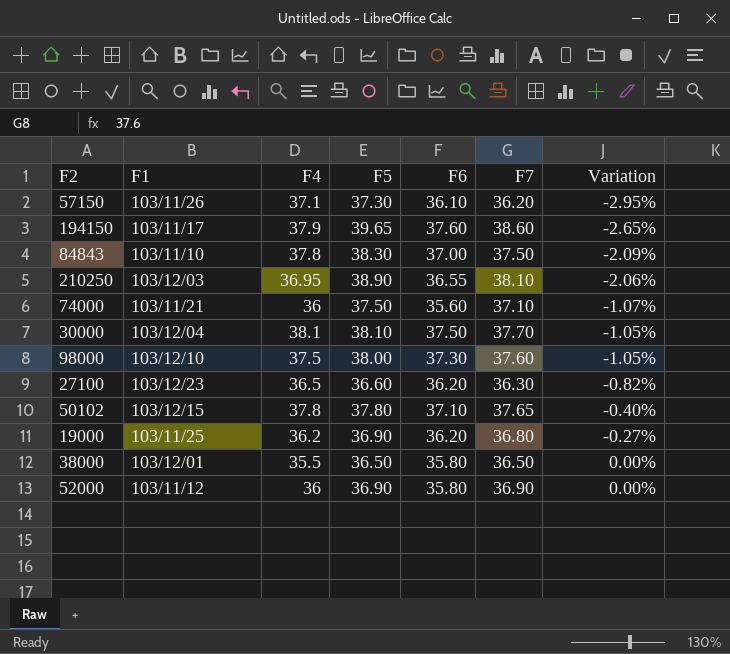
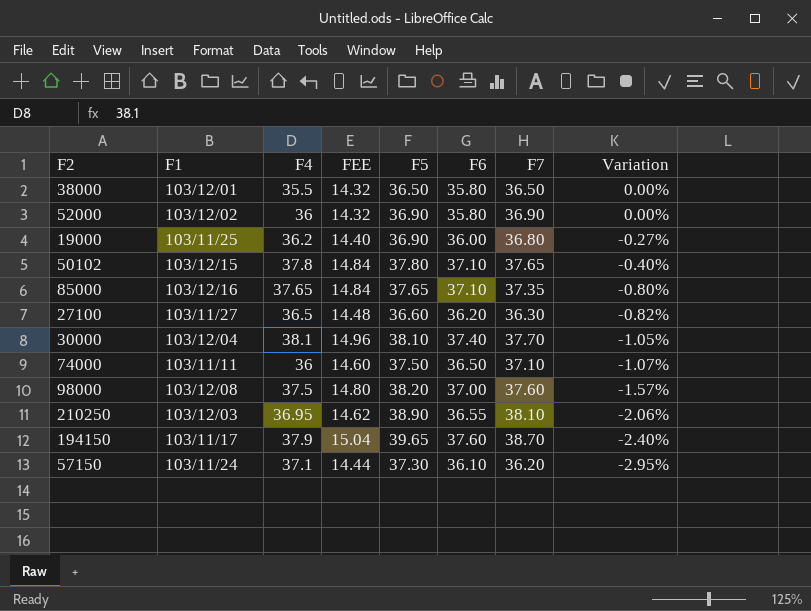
row order: Variation ascending -> Variation descending
column FEE | formula: none -> [F6] * 0.4
row 84843: 103/11/10 | 37.8 | 38.30 | 37.00 | 37.50 | -2.09% -> none
52000 | F1: 103/11/12 -> 103/12/02
19000 | F6: 36.20 -> 36.00
row 85000: none -> 103/12/16 | 37.65 | 14.84 | 37.65 | 37.10 | 37.35 | -0.80%
27100 | F1: 103/12/23 -> 103/11/27
30000 | F6: 37.50 -> 37.40
74000 | F1: 103/11/21 -> 103/11/11
74000 | F6: 35.60 -> 36.50
98000 | F1: 103/12/10 -> 103/12/08
98000 | F5: 38.00 -> 38.20
98000 | F6: 37.30 -> 37.00
98000 | Variation: -1.05% -> -1.57%
194150 | F7: 38.60 -> 38.70
194150 | Variation: -2.65% -> -2.40%
57150 | F1: 103/11/26 -> 103/11/24

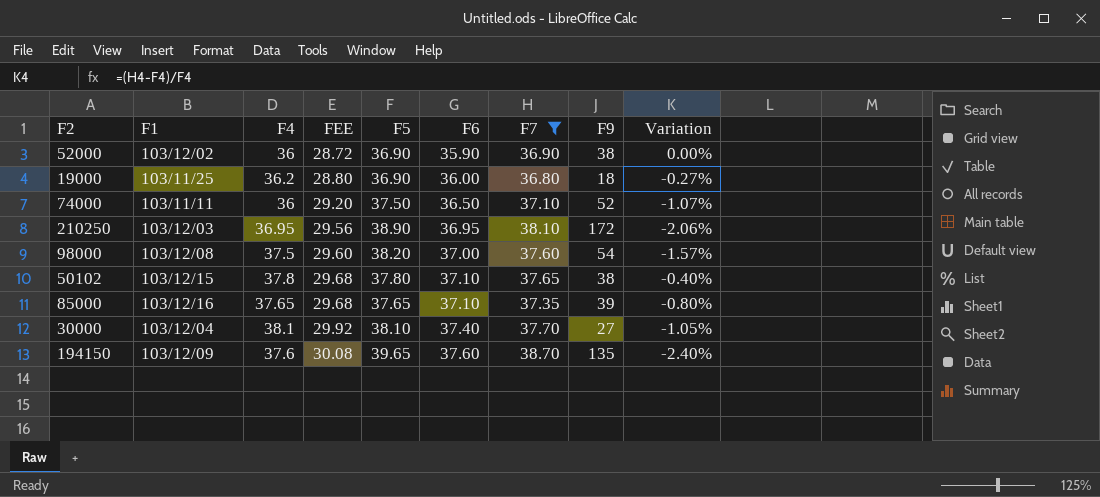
filter: none -> F7 >= 36.80
row order: Variation descending -> FEE ascending
column FEE | formula: [F6] * 0.4 -> [F6] * 0.8
column F9 | position: none -> 8
52000 | F6: 35.80 -> 35.90
210250 | F6: 36.55 -> 36.95
194150 | F1: 103/11/17 -> 103/12/09
194150 | F4: 37.9 -> 37.6

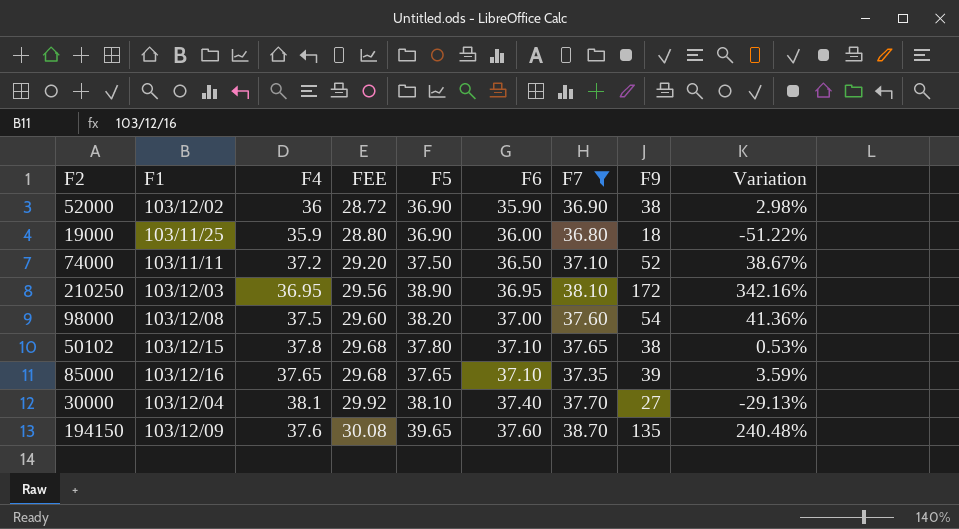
column Variation | formula: ([F7] - [F5]) / [F5] -> ([F9] - [F5]) / [F5]
19000 | F4: 36.2 -> 35.9
74000 | F4: 36 -> 37.2

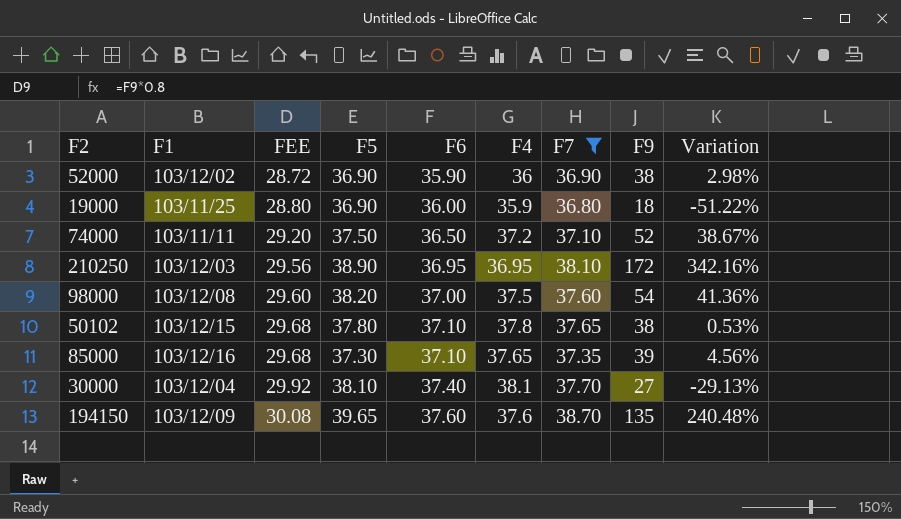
column F4 | position: 3 -> 6
85000 | F5: 37.65 -> 37.30
85000 | Variation: 3.59% -> 4.56%

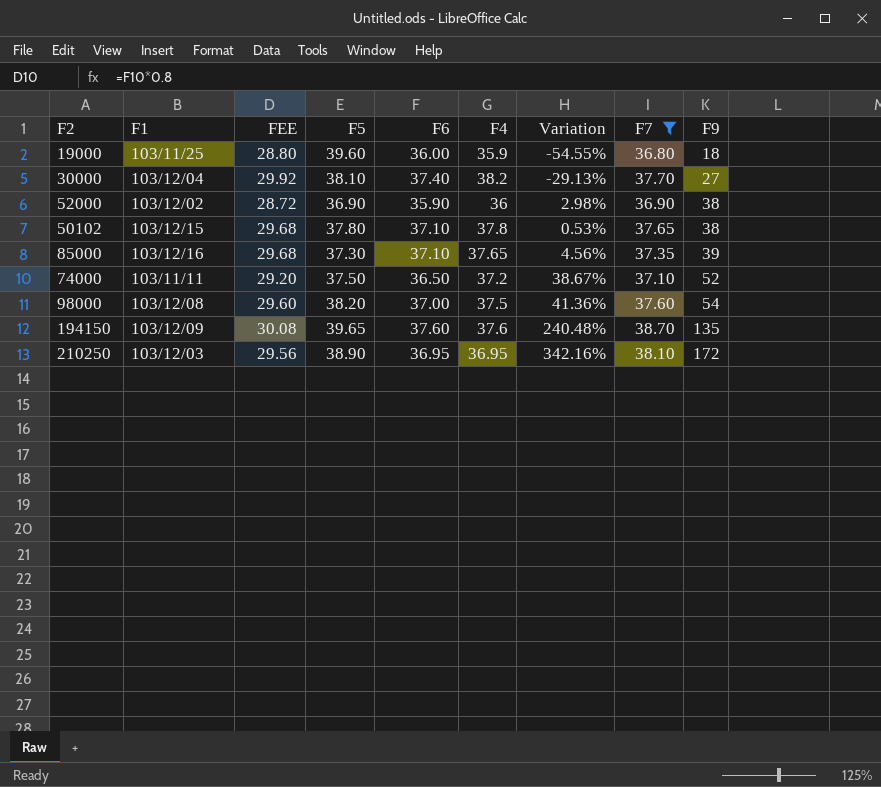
row order: FEE ascending -> F9 ascending
column Variation | position: 9 -> 7
19000 | F5: 36.90 -> 39.60
19000 | Variation: -51.22% -> -54.55%
30000 | F4: 38.1 -> 38.2

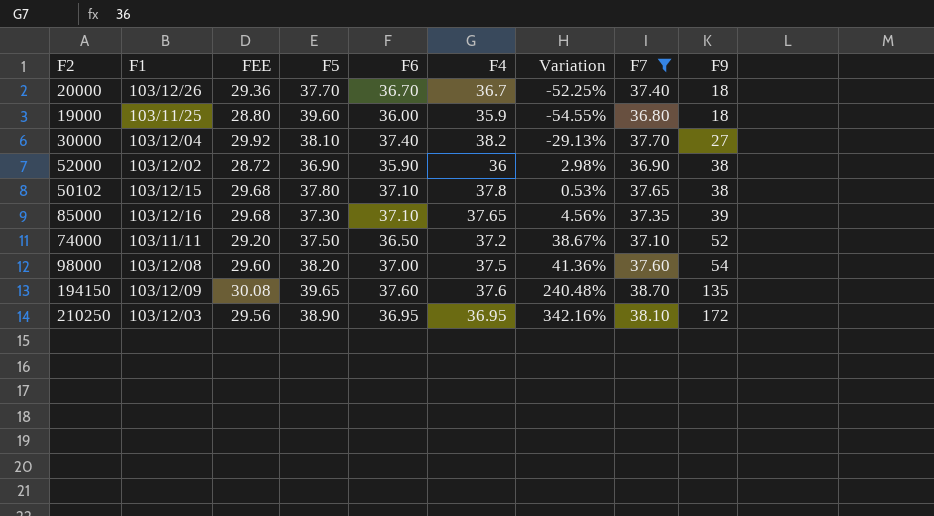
row 20000: none -> 103/12/26 | 29.36 | 37.70 | 36.70 | 36.7 | -52.25% | 37.40 | 18

